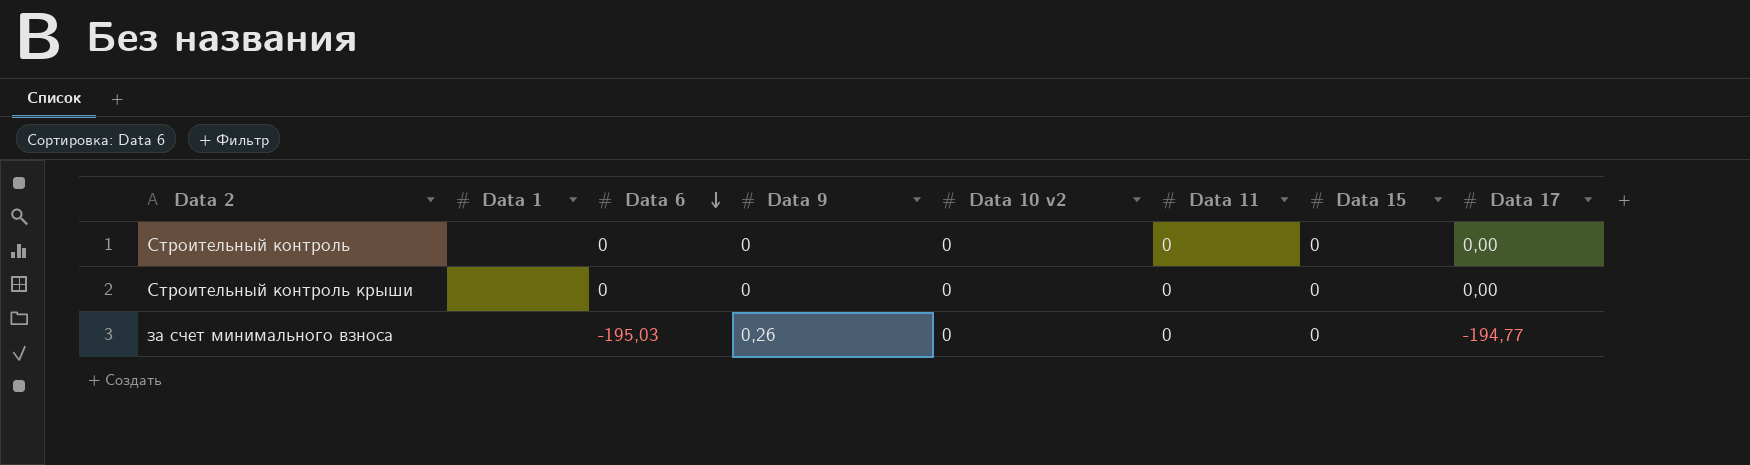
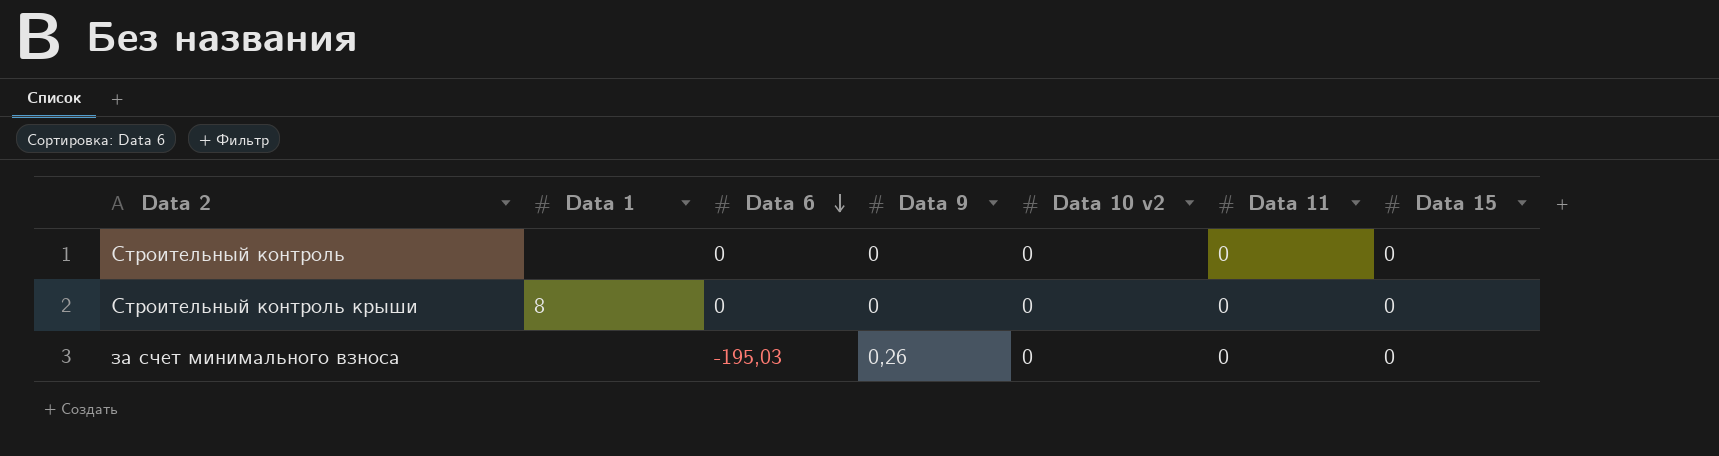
column Data 17 | position: 8 -> none
Строительный контроль крыши | Data 1: none -> 8

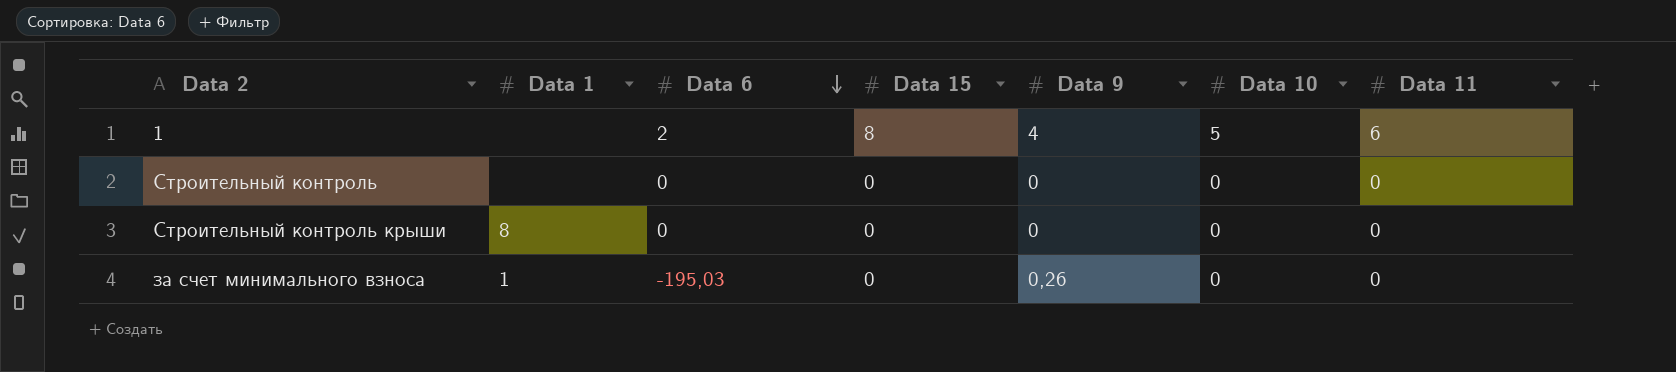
column Data 15 | position: 7 -> 4
column name: Data 10 v2 -> Data 10
row 1: none -> none | 2 | 8 | 4 | 5 | 6
за счет минимального взноса | Data 1: none -> 1

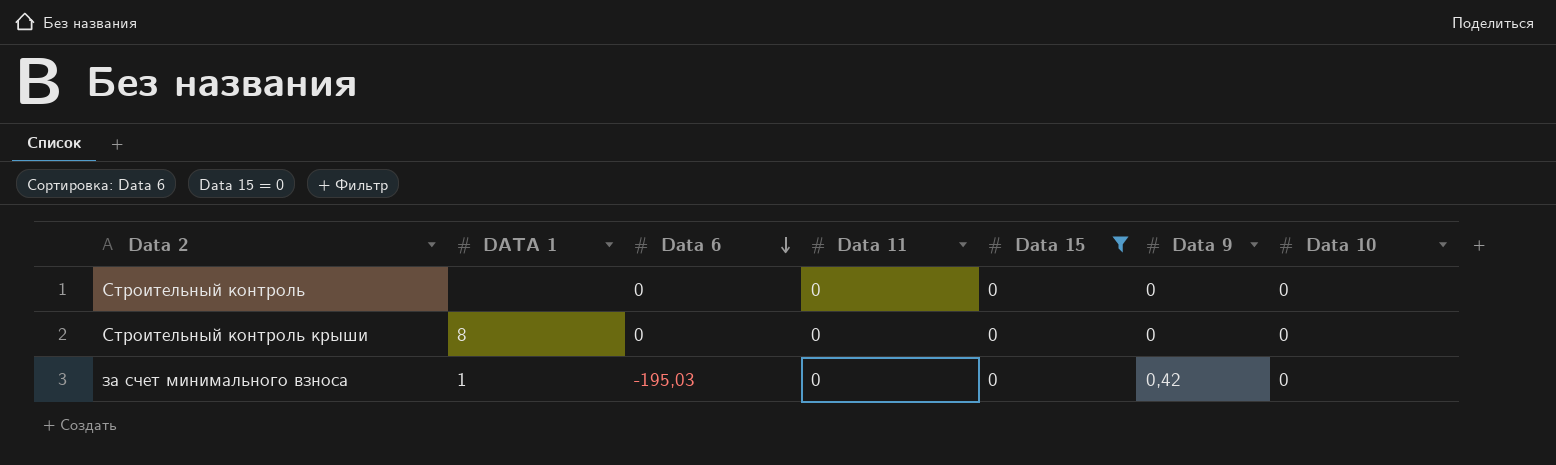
filter: none -> Data 15 = 0
column name: Data 1 -> DATA 1
column Data 11 | position: 7 -> 4
за счет минимального взноса | Data 9: 0,26 -> 0,42

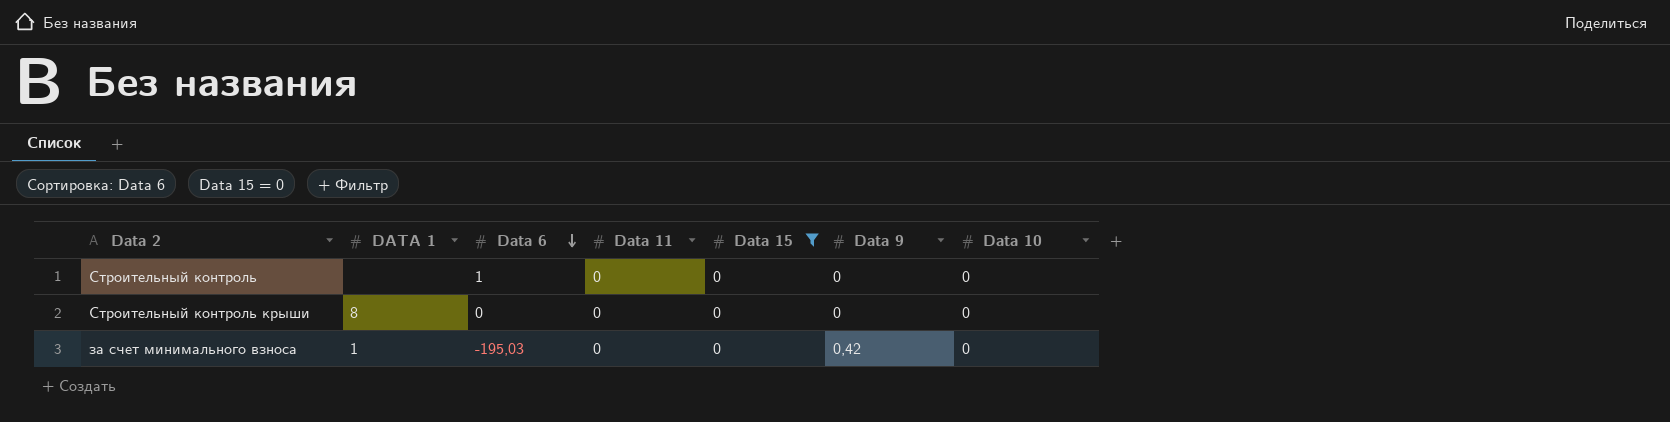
Строительный контроль | Data 6: 0 -> 1

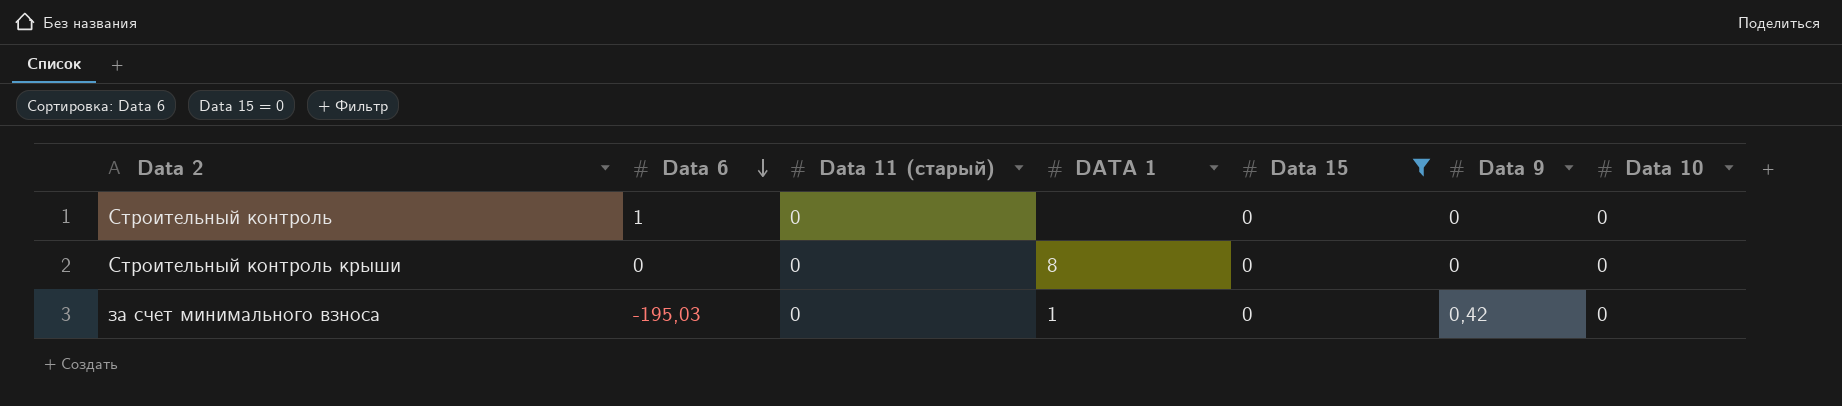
column name: Data 11 -> Data 11 (старый)
column DATA 1 | position: 2 -> 4

